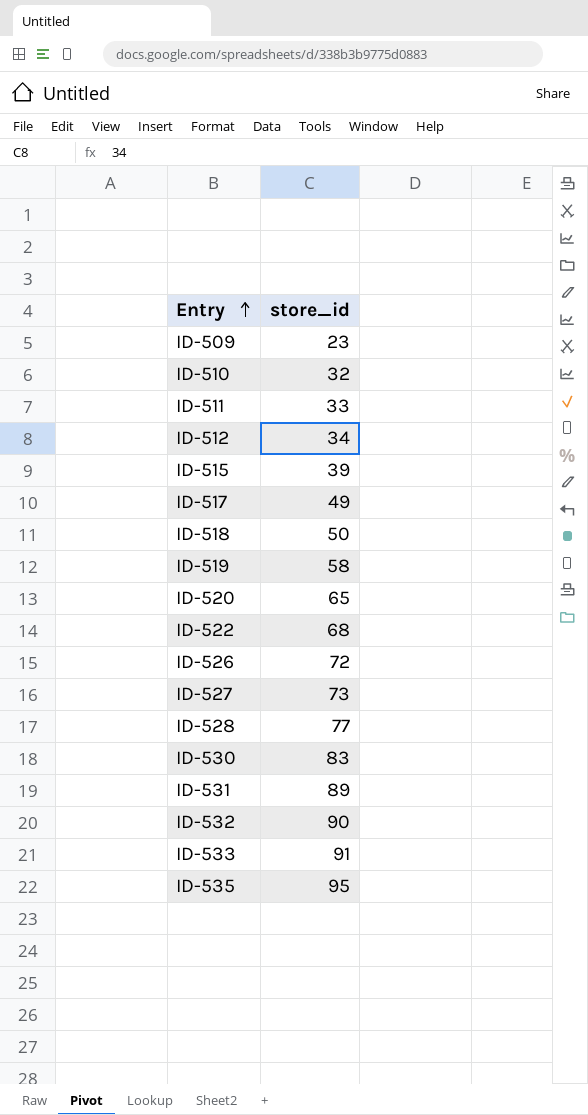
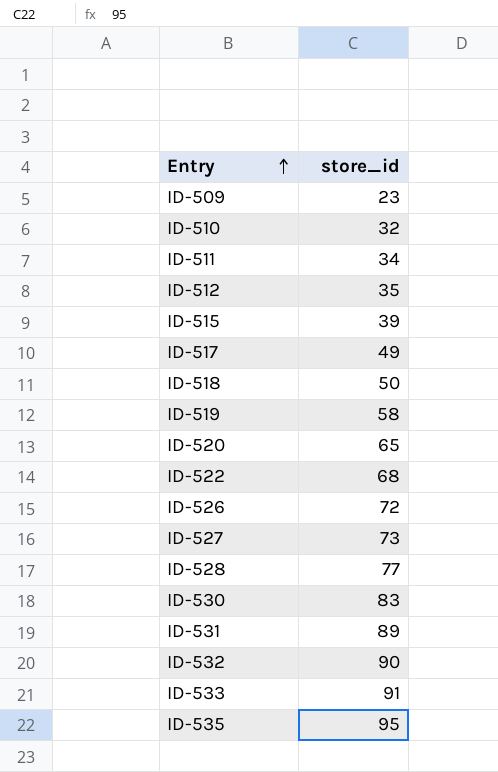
ID-511 | store_id: 33 -> 34
ID-512 | store_id: 34 -> 35

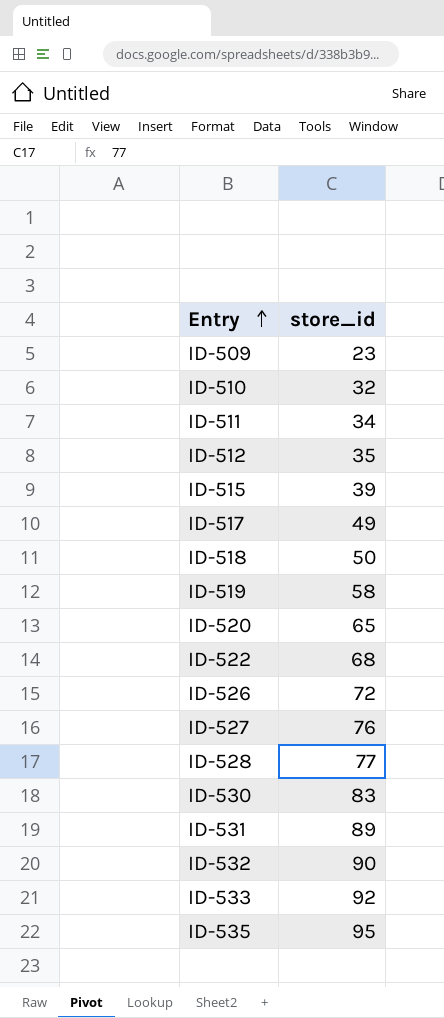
ID-527 | store_id: 73 -> 76
ID-533 | store_id: 91 -> 92

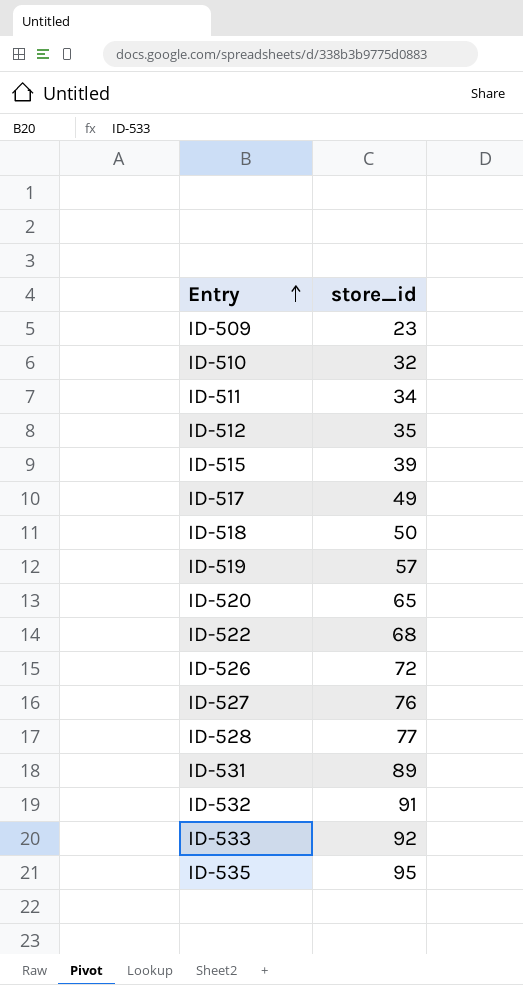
row ID-530: 83 -> none
ID-519 | store_id: 58 -> 57
ID-532 | store_id: 90 -> 91

